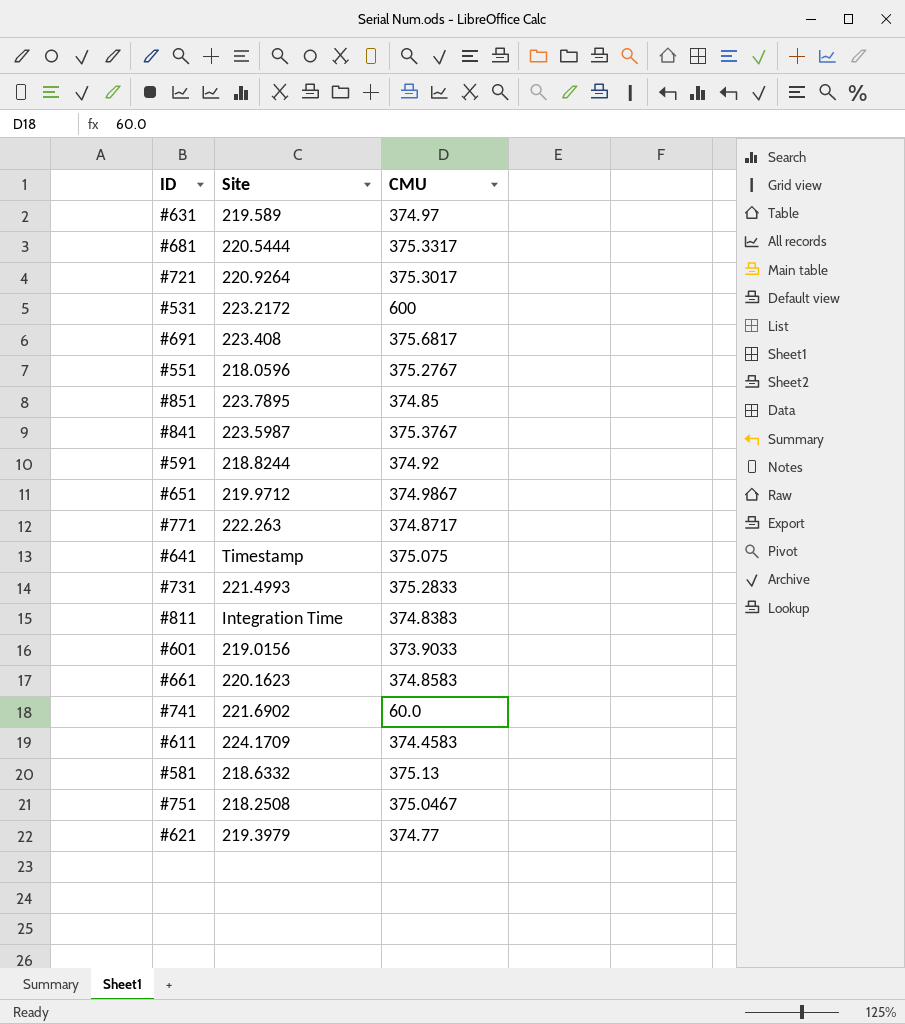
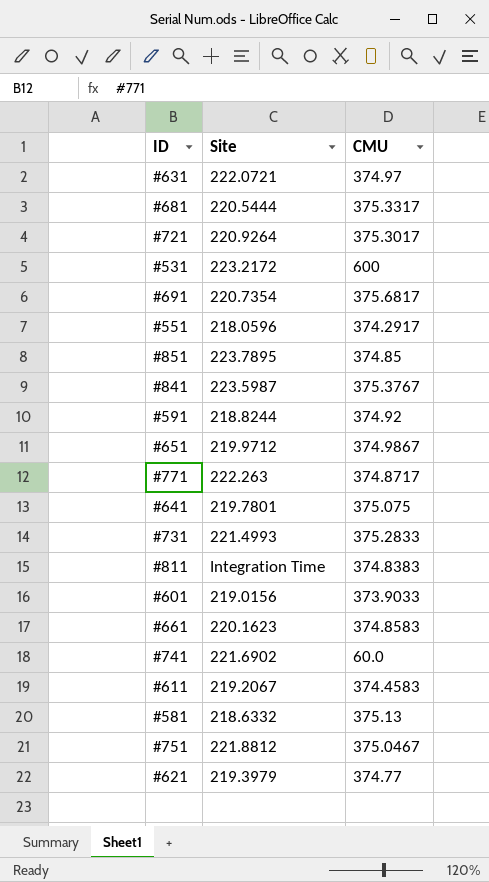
#631 | Site: 219.589 -> 222.0721
#691 | Site: 223.408 -> 220.7354
#551 | CMU: 375.2767 -> 374.2917
#641 | Site: Timestamp -> 219.7801
#611 | Site: 224.1709 -> 219.2067
#751 | Site: 218.2508 -> 221.8812

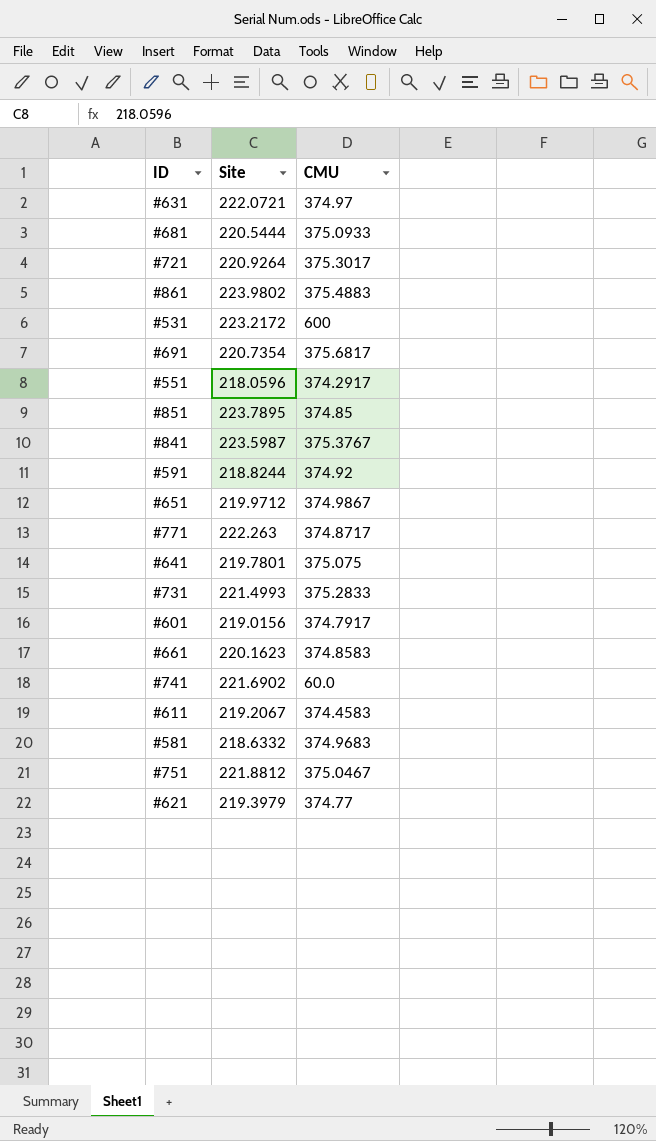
row #811: Integration Time | 374.8383 -> none
#681 | CMU: 375.3317 -> 375.0933
row #861: none -> 223.9802 | 375.4883
#601 | CMU: 373.9033 -> 374.7917
#581 | CMU: 375.13 -> 374.9683

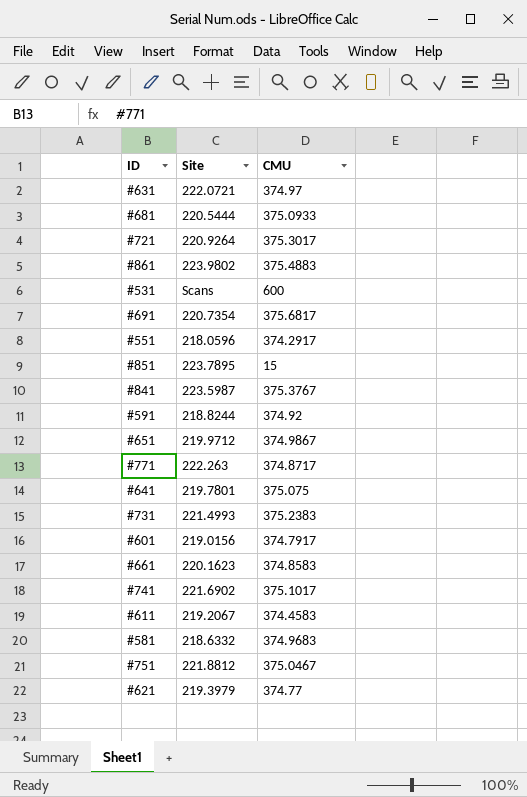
#531 | Site: 223.2172 -> Scans
#851 | CMU: 374.85 -> 15
#731 | CMU: 375.2833 -> 375.2383
#741 | CMU: 60.0 -> 375.1017

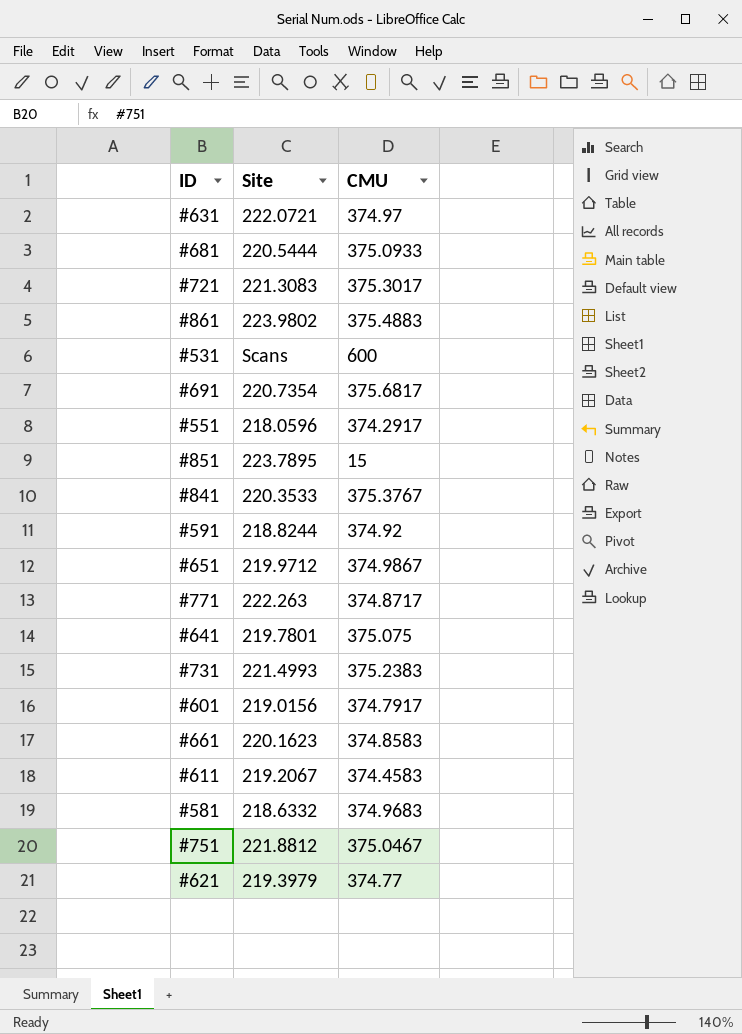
row #741: 221.6902 | 375.1017 -> none
#721 | Site: 220.9264 -> 221.3083
#841 | Site: 223.5987 -> 220.3533

